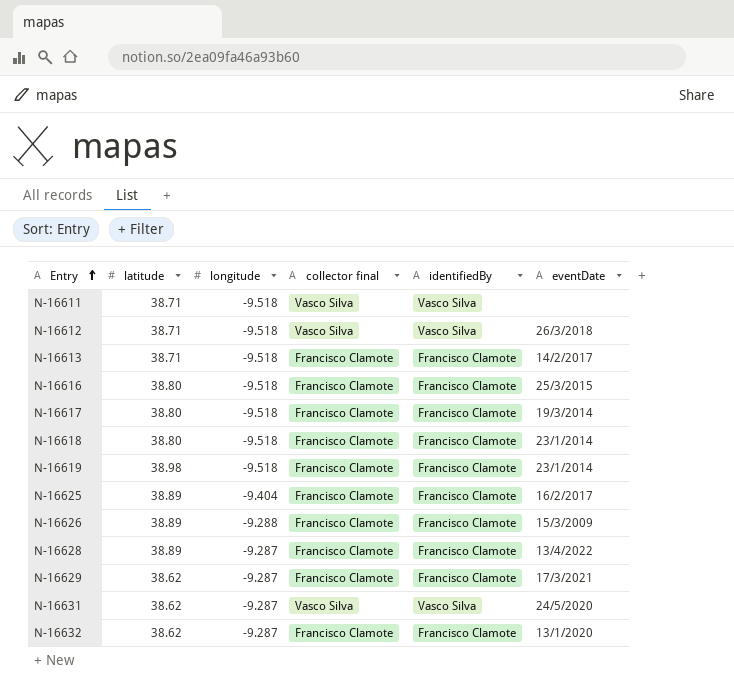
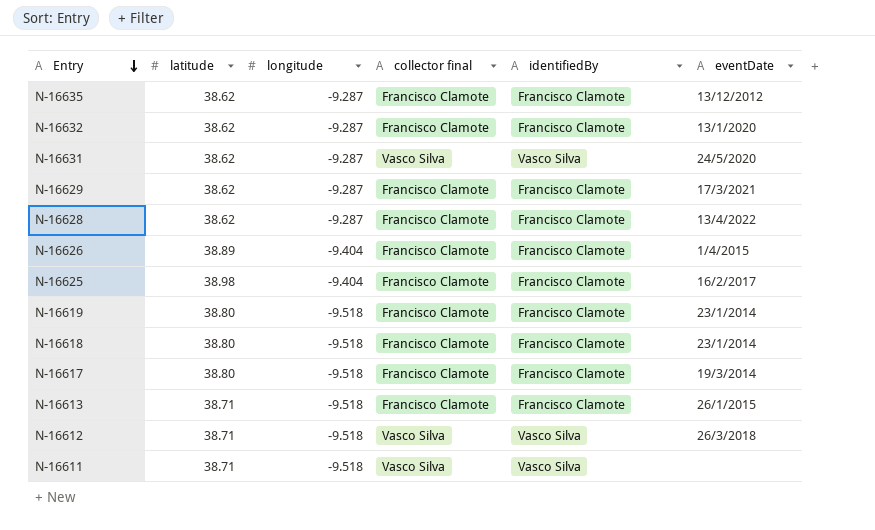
row order: Entry ascending -> Entry descending
row N-16616: 38.80 | -9.518 | Francisco Clamote | Francisco Clamote | 25/3/2015 -> none
row N-16635: none -> 38.62 | -9.287 | Francisco Clamote | Francisco Clamote | 13/12/2012
N-16628 | latitude: 38.89 -> 38.62
N-16626 | longitude: -9.288 -> -9.404
N-16626 | eventDate: 15/3/2009 -> 1/4/2015
N-16625 | latitude: 38.89 -> 38.98
N-16619 | latitude: 38.98 -> 38.80
N-16613 | eventDate: 14/2/2017 -> 26/1/2015

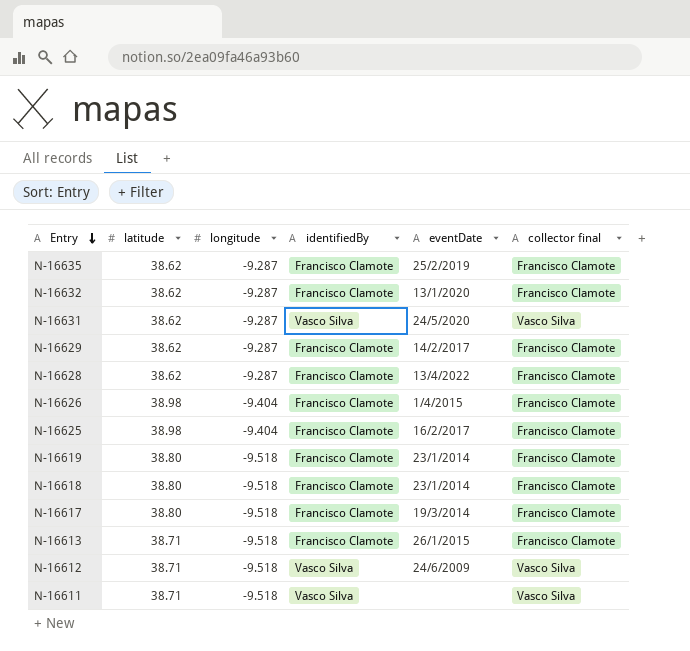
column collector final | position: 4 -> 6
N-16635 | eventDate: 13/12/2012 -> 25/2/2019
N-16629 | eventDate: 17/3/2021 -> 14/2/2017
N-16626 | latitude: 38.89 -> 38.98
N-16612 | eventDate: 26/3/2018 -> 24/6/2009

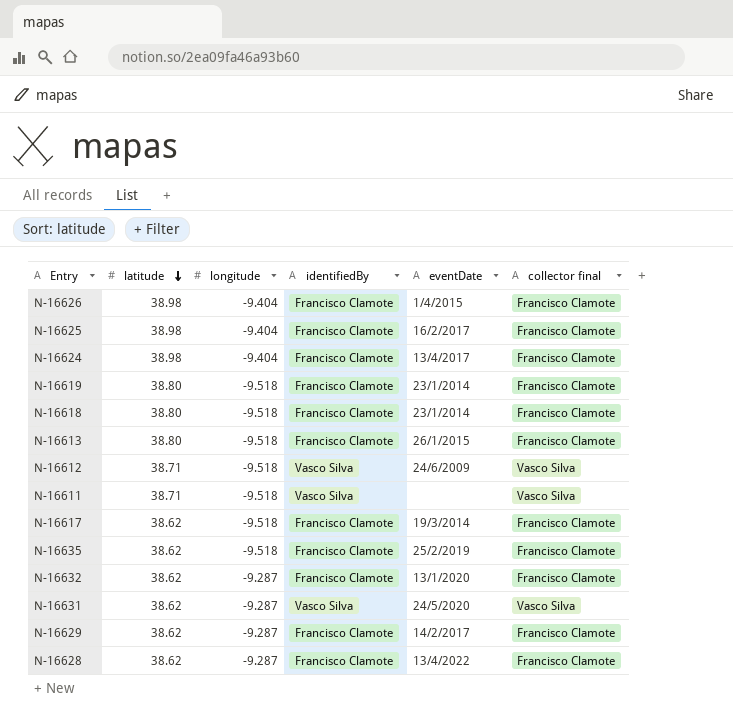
row order: Entry descending -> latitude descending
row N-16624: none -> 38.98 | -9.404 | Francisco Clamote | 13/4/2017 | Francisco Clamote
N-16613 | latitude: 38.71 -> 38.80
N-16617 | latitude: 38.80 -> 38.62
N-16635 | longitude: -9.287 -> -9.518

